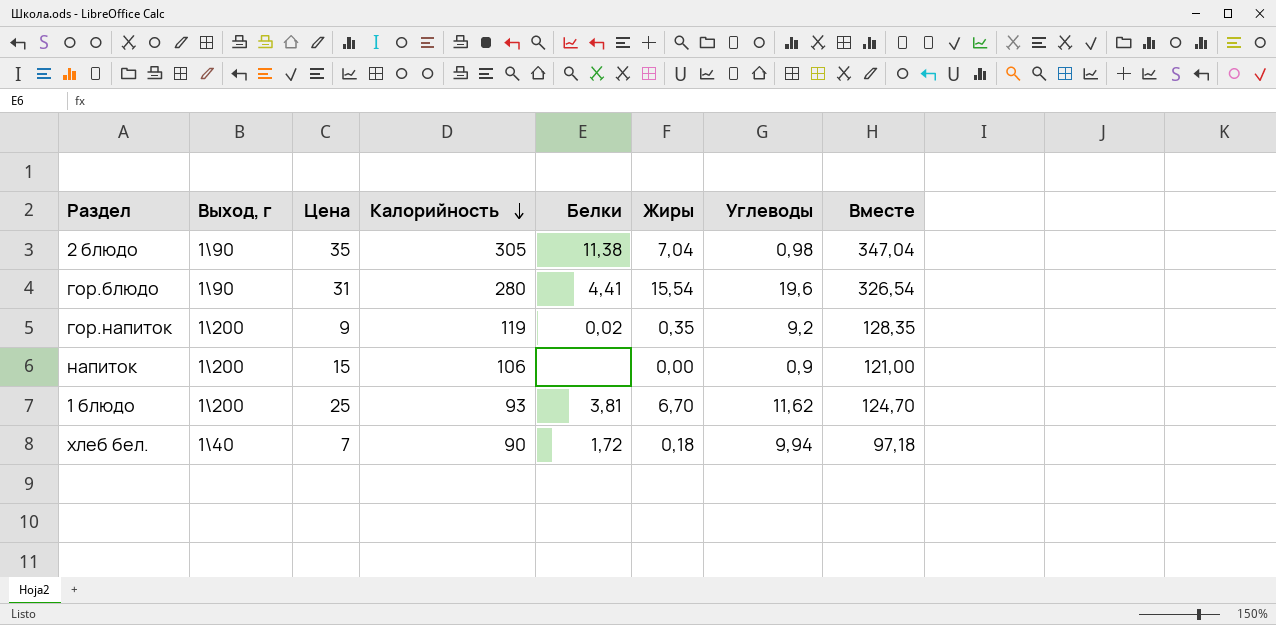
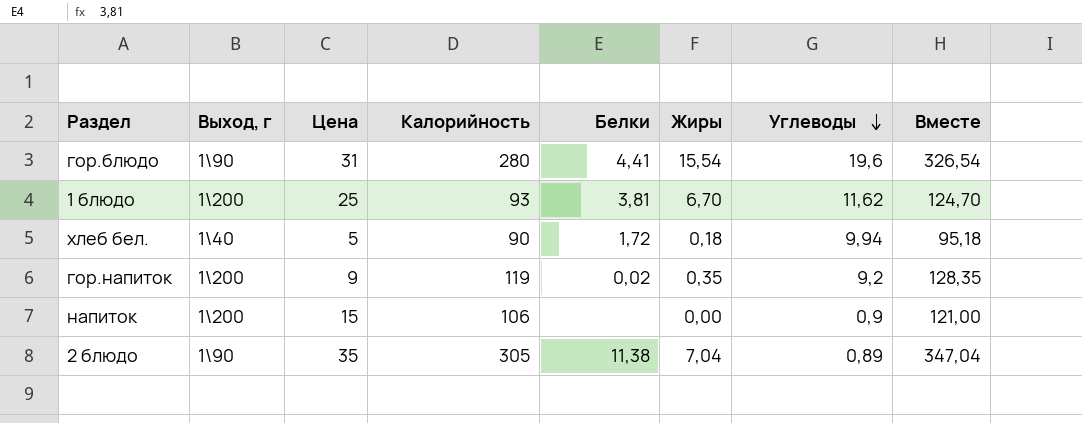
row order: Калорийность descending -> Углеводы descending
хлеб бел. | Цена: 7 -> 5
хлеб бел. | Вместе: 97,18 -> 95,18
2 блюдо | Углеводы: 0,98 -> 0,89

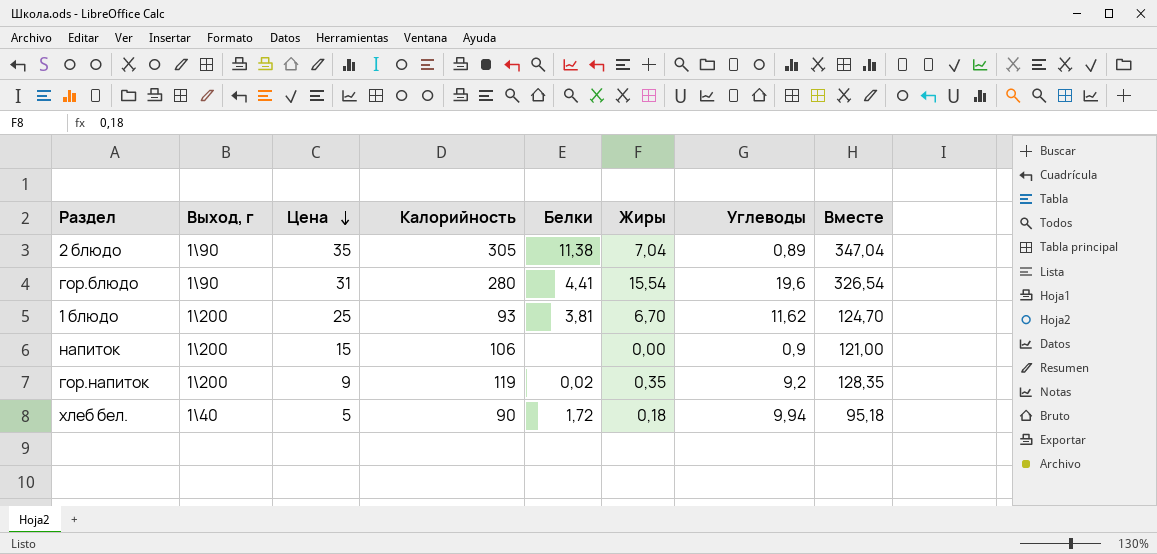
row order: Углеводы descending -> Цена descending

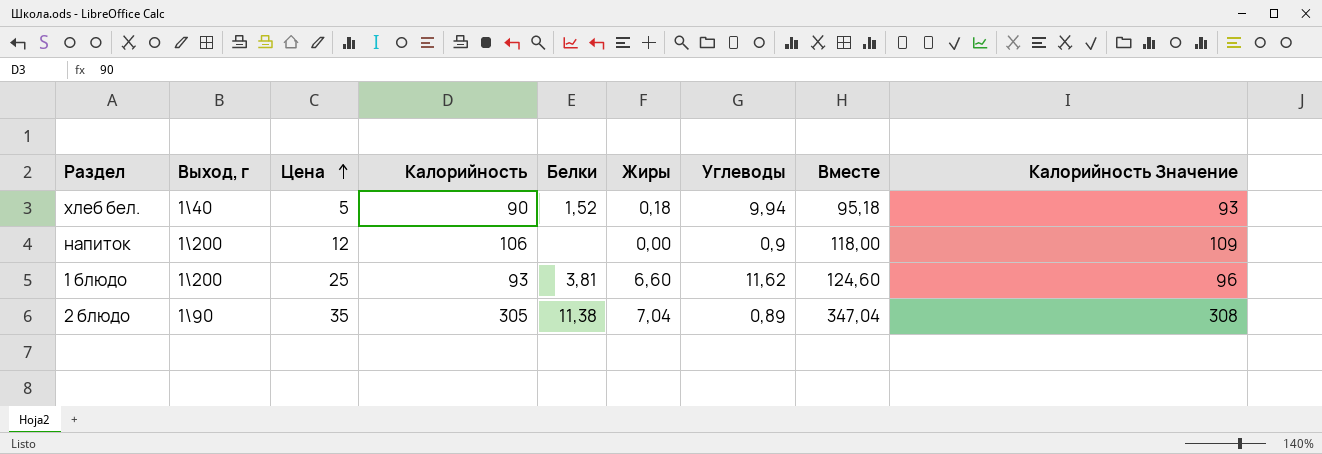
row order: Цена descending -> Цена ascending
column Калорийность Значение | formula: none -> [Калорийность] + 3
row гор.блюдо: 1\90 | 31 | 280 | 4,41 | 15,54 | 19,6 | 326,54 -> none
row гор.напиток: 1\200 | 9 | 119 | 0,02 | 0,35 | 9,2 | 128,35 -> none
хлеб бел. | Белки: 1,72 -> 1,52
напиток | Цена: 15 -> 12
напиток | Вместе: 121,00 -> 118,00
1 блюдо | Жиры: 6,70 -> 6,60
1 блюдо | Вместе: 124,70 -> 124,60

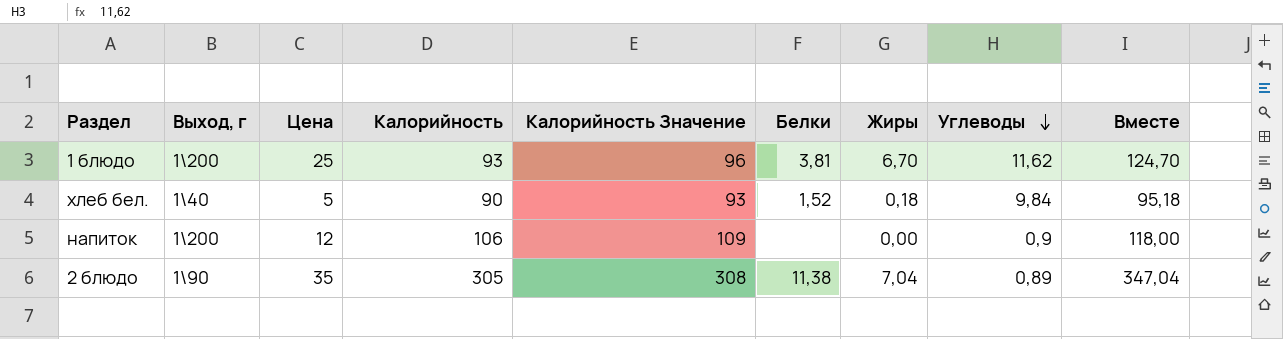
row order: Цена ascending -> Углеводы descending
column Калорийность Значение | position: 9 -> 5
1 блюдо | Жиры: 6,60 -> 6,70
1 блюдо | Вместе: 124,60 -> 124,70
хлеб бел. | Углеводы: 9,94 -> 9,84

